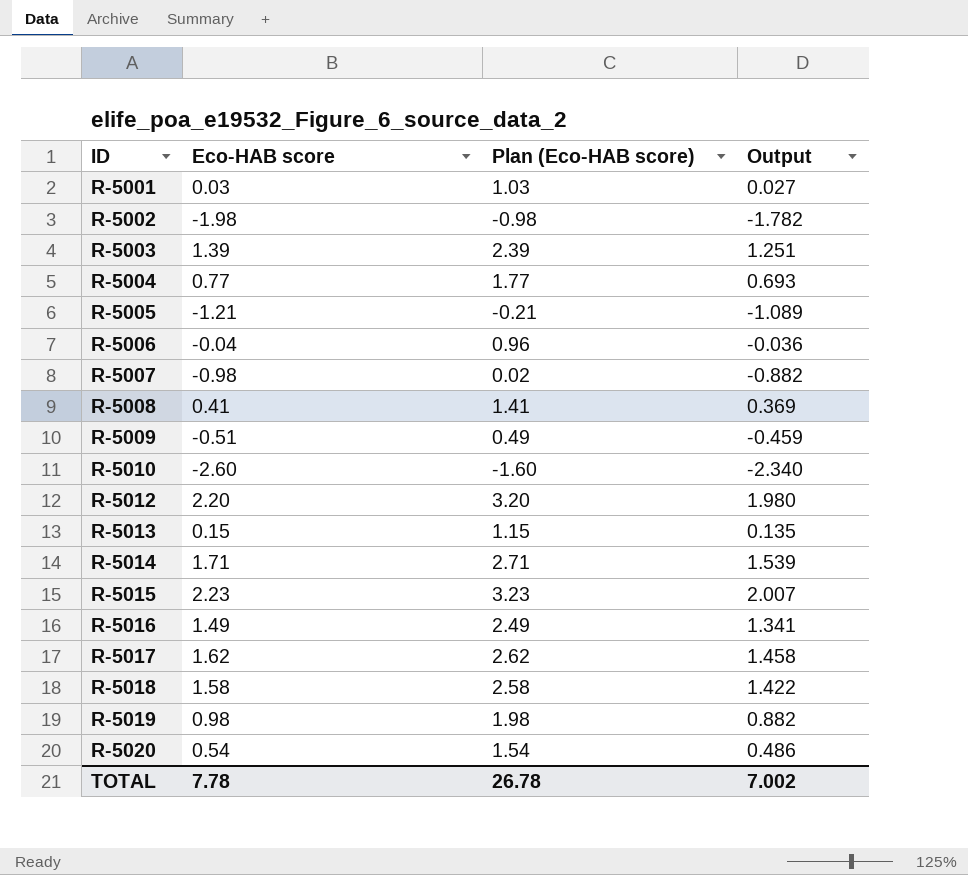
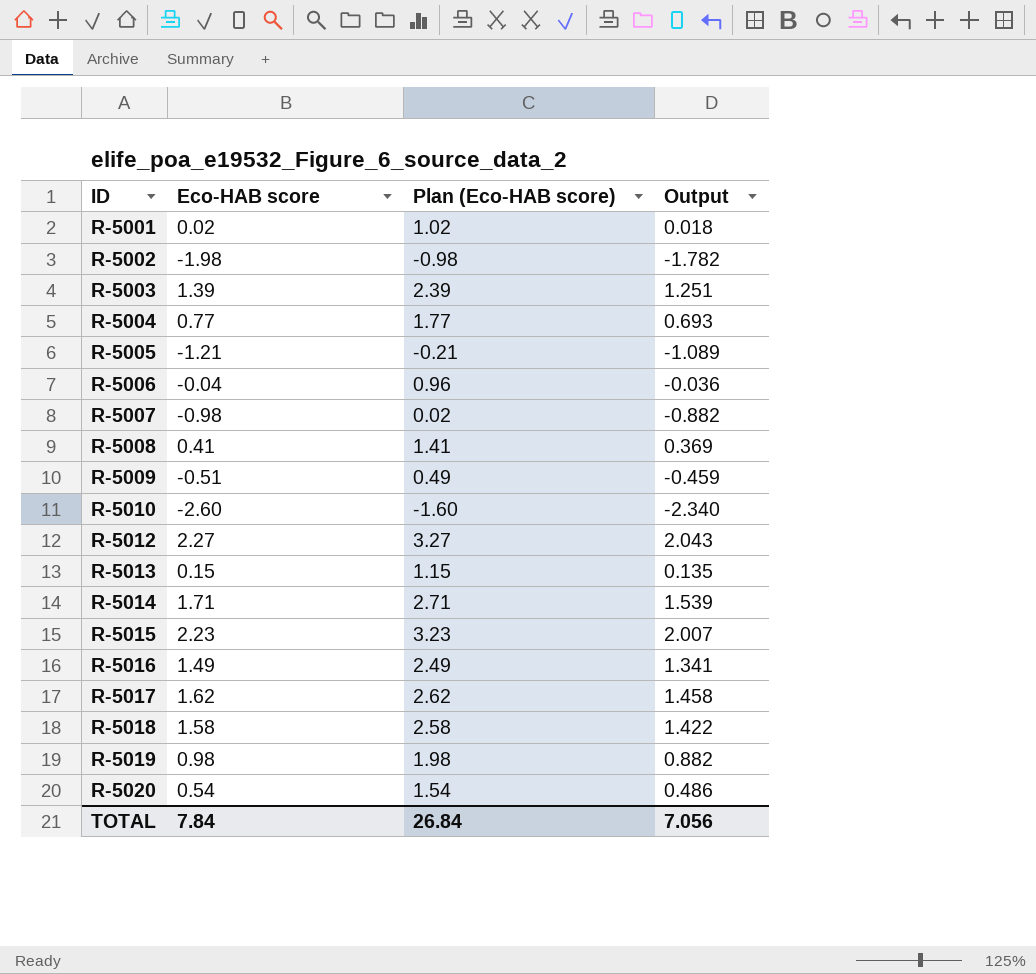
R-5001 | Eco-HAB score: 0.03 -> 0.02
R-5001 | Plan (Eco-HAB score): 1.03 -> 1.02
R-5001 | Output: 0.027 -> 0.018
R-5012 | Eco-HAB score: 2.20 -> 2.27
R-5012 | Plan (Eco-HAB score): 3.20 -> 3.27
R-5012 | Output: 1.980 -> 2.043
TOTAL | Eco-HAB score: 7.78 -> 7.84
TOTAL | Plan (Eco-HAB score): 26.78 -> 26.84
TOTAL | Output: 7.002 -> 7.056

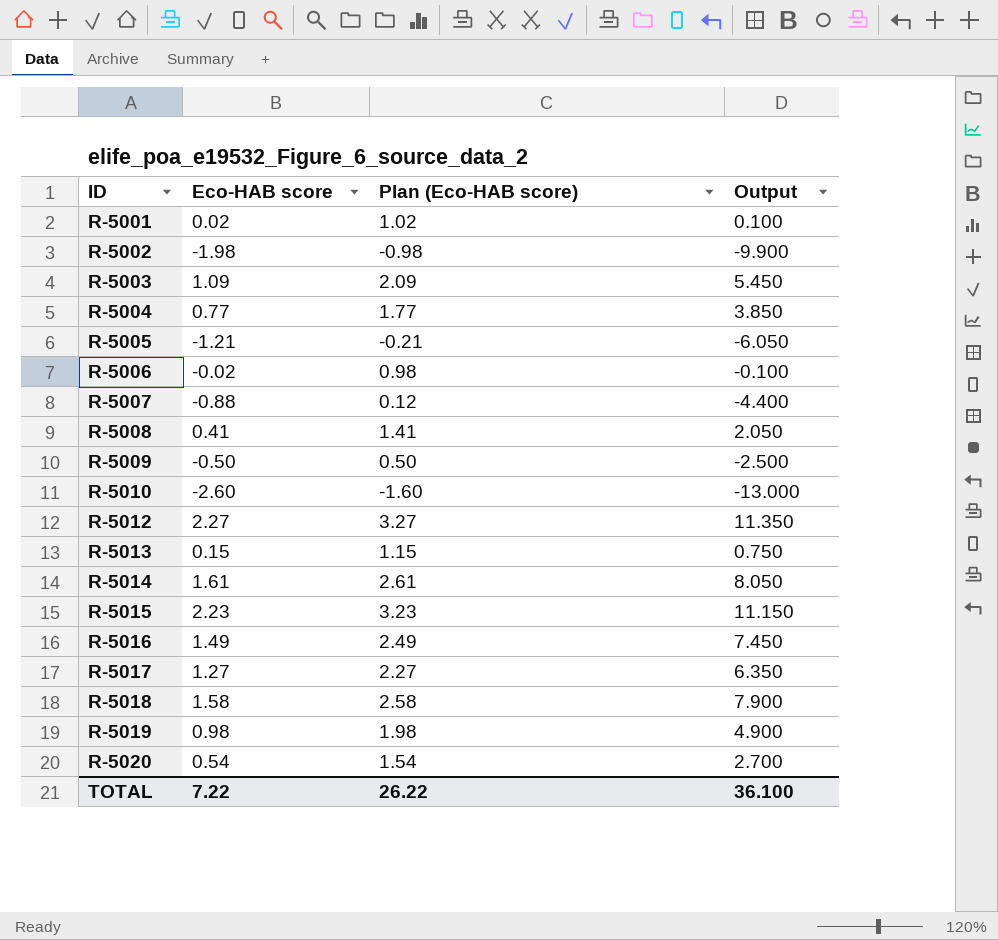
column Output | formula: [Eco-HAB score] * 0.9 -> [Eco-HAB score] * 5
R-5003 | Eco-HAB score: 1.39 -> 1.09
R-5003 | Plan (Eco-HAB score): 2.39 -> 2.09
R-5006 | Eco-HAB score: -0.04 -> -0.02
R-5006 | Plan (Eco-HAB score): 0.96 -> 0.98
R-5007 | Eco-HAB score: -0.98 -> -0.88
R-5007 | Plan (Eco-HAB score): 0.02 -> 0.12
R-5009 | Eco-HAB score: -0.51 -> -0.50
R-5009 | Plan (Eco-HAB score): 0.49 -> 0.50
R-5014 | Eco-HAB score: 1.71 -> 1.61
R-5014 | Plan (Eco-HAB score): 2.71 -> 2.61
R-5017 | Eco-HAB score: 1.62 -> 1.27
R-5017 | Plan (Eco-HAB score): 2.62 -> 2.27
TOTAL | Eco-HAB score: 7.84 -> 7.22
TOTAL | Plan (Eco-HAB score): 26.84 -> 26.22
TOTAL | Output: 7.056 -> 36.100

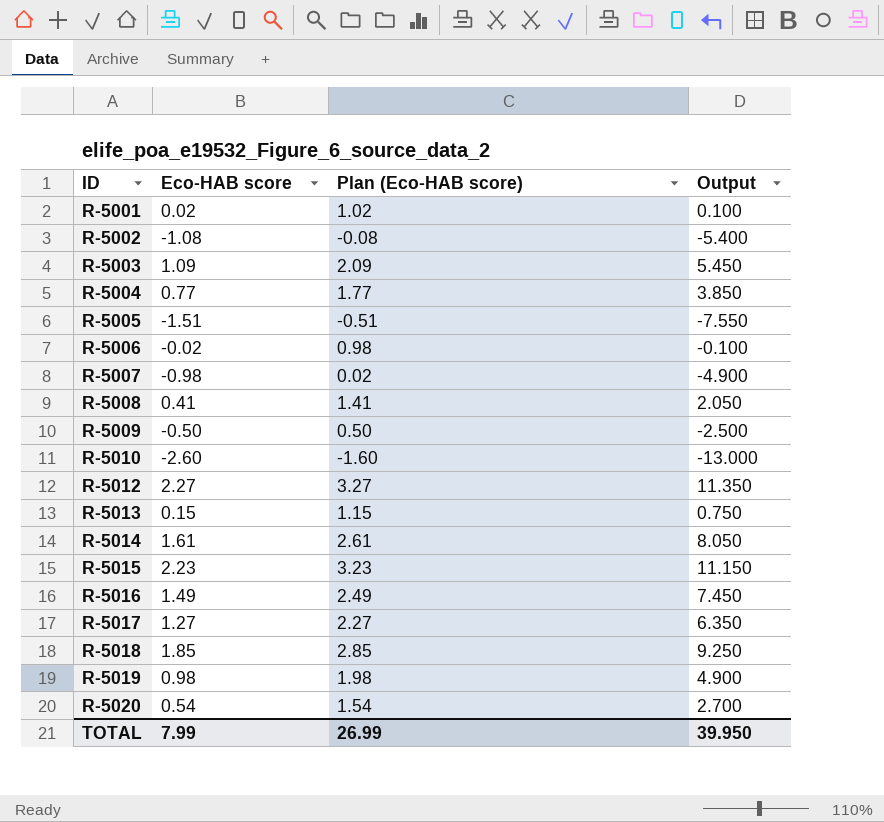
R-5002 | Eco-HAB score: -1.98 -> -1.08
R-5002 | Plan (Eco-HAB score): -0.98 -> -0.08
R-5002 | Output: -9.900 -> -5.400
R-5005 | Eco-HAB score: -1.21 -> -1.51
R-5005 | Plan (Eco-HAB score): -0.21 -> -0.51
R-5005 | Output: -6.050 -> -7.550
R-5007 | Eco-HAB score: -0.88 -> -0.98
R-5007 | Plan (Eco-HAB score): 0.12 -> 0.02
R-5007 | Output: -4.400 -> -4.900
R-5018 | Eco-HAB score: 1.58 -> 1.85
R-5018 | Plan (Eco-HAB score): 2.58 -> 2.85
R-5018 | Output: 7.900 -> 9.250
TOTAL | Eco-HAB score: 7.22 -> 7.99
TOTAL | Plan (Eco-HAB score): 26.22 -> 26.99
TOTAL | Output: 36.100 -> 39.950

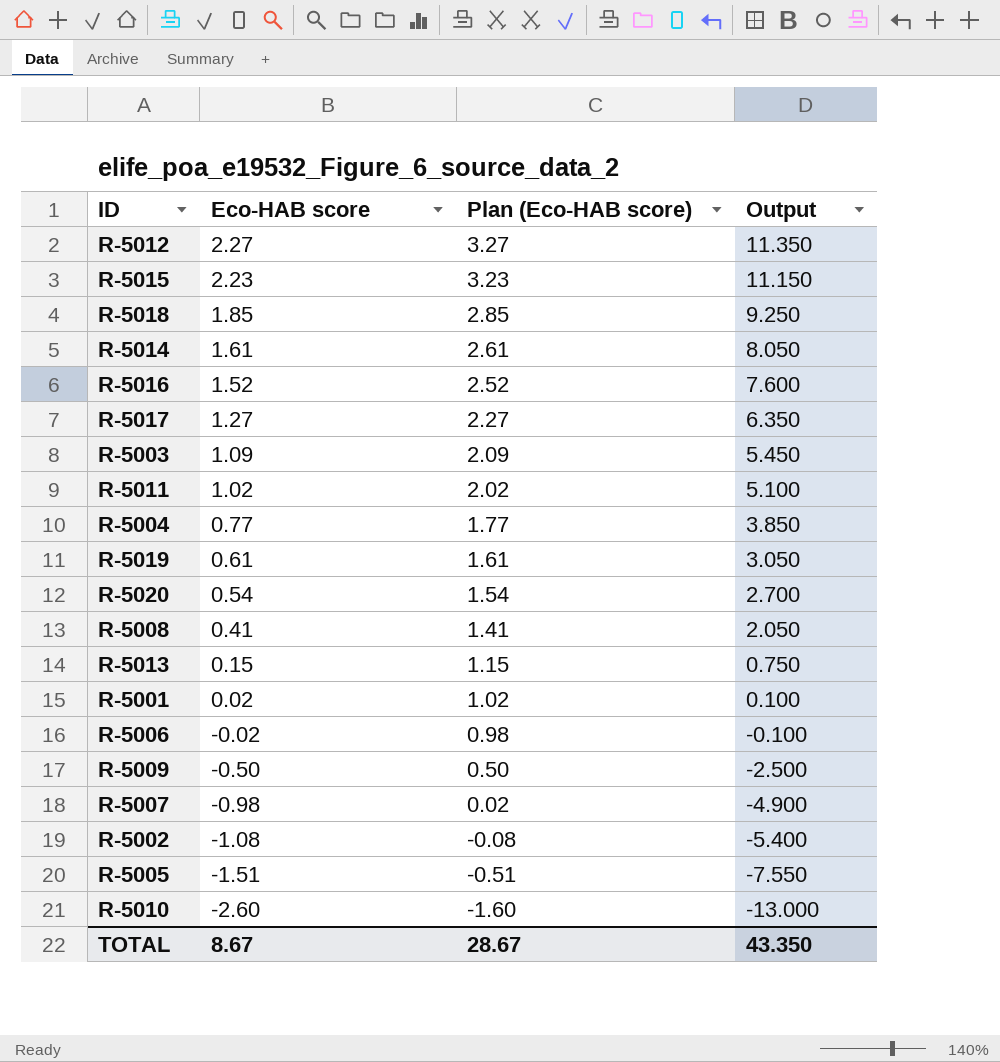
row order: ID ascending -> Eco-HAB score descending
R-5016 | Eco-HAB score: 1.49 -> 1.52
R-5016 | Plan (Eco-HAB score): 2.49 -> 2.52
R-5016 | Output: 7.450 -> 7.600
row R-5011: none -> 1.02 | 2.02 | 5.100
R-5019 | Eco-HAB score: 0.98 -> 0.61
R-5019 | Plan (Eco-HAB score): 1.98 -> 1.61
R-5019 | Output: 4.900 -> 3.050
TOTAL | Eco-HAB score: 7.99 -> 8.67
TOTAL | Plan (Eco-HAB score): 26.99 -> 28.67
TOTAL | Output: 39.950 -> 43.350

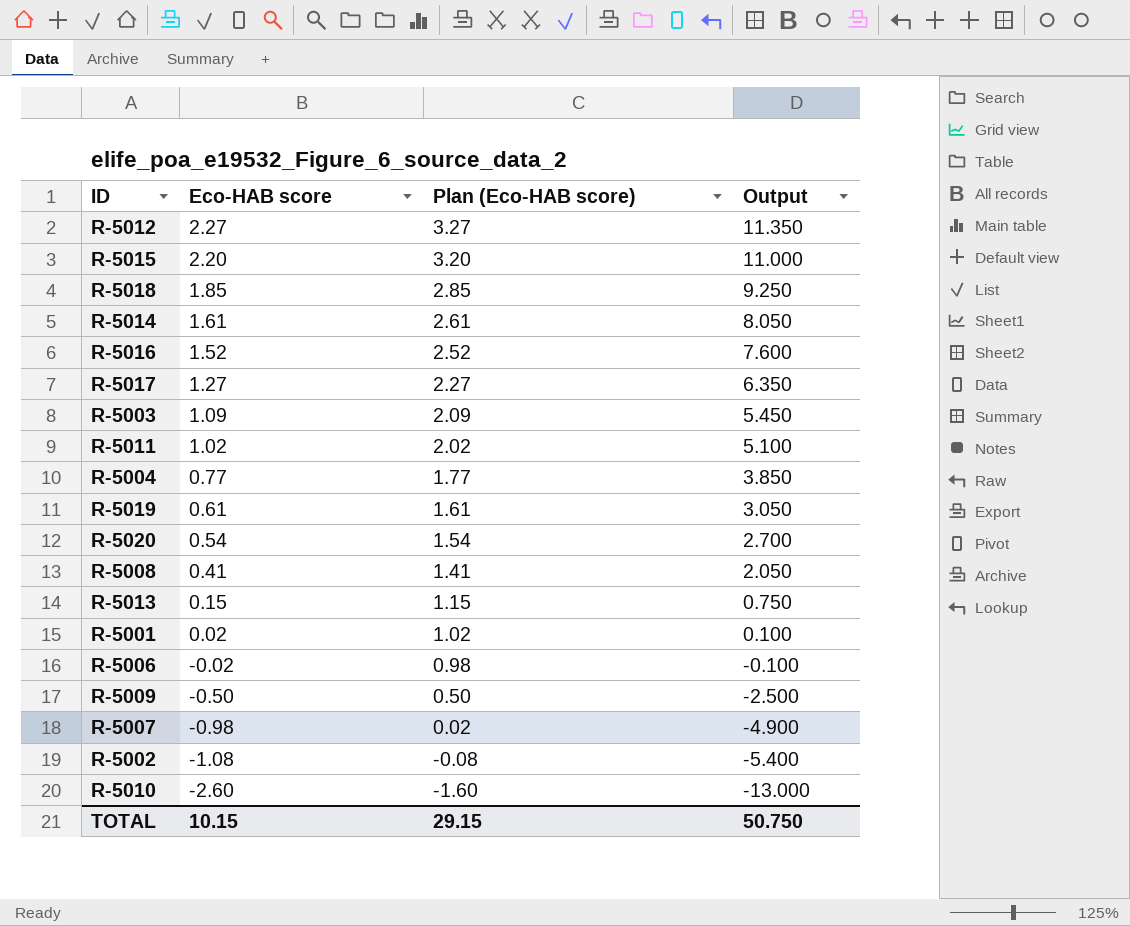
row R-5005: -1.51 | -0.51 | -7.550 -> none
R-5015 | Eco-HAB score: 2.23 -> 2.20
R-5015 | Plan (Eco-HAB score): 3.23 -> 3.20
R-5015 | Output: 11.150 -> 11.000
TOTAL | Eco-HAB score: 8.67 -> 10.15
TOTAL | Plan (Eco-HAB score): 28.67 -> 29.15
TOTAL | Output: 43.350 -> 50.750

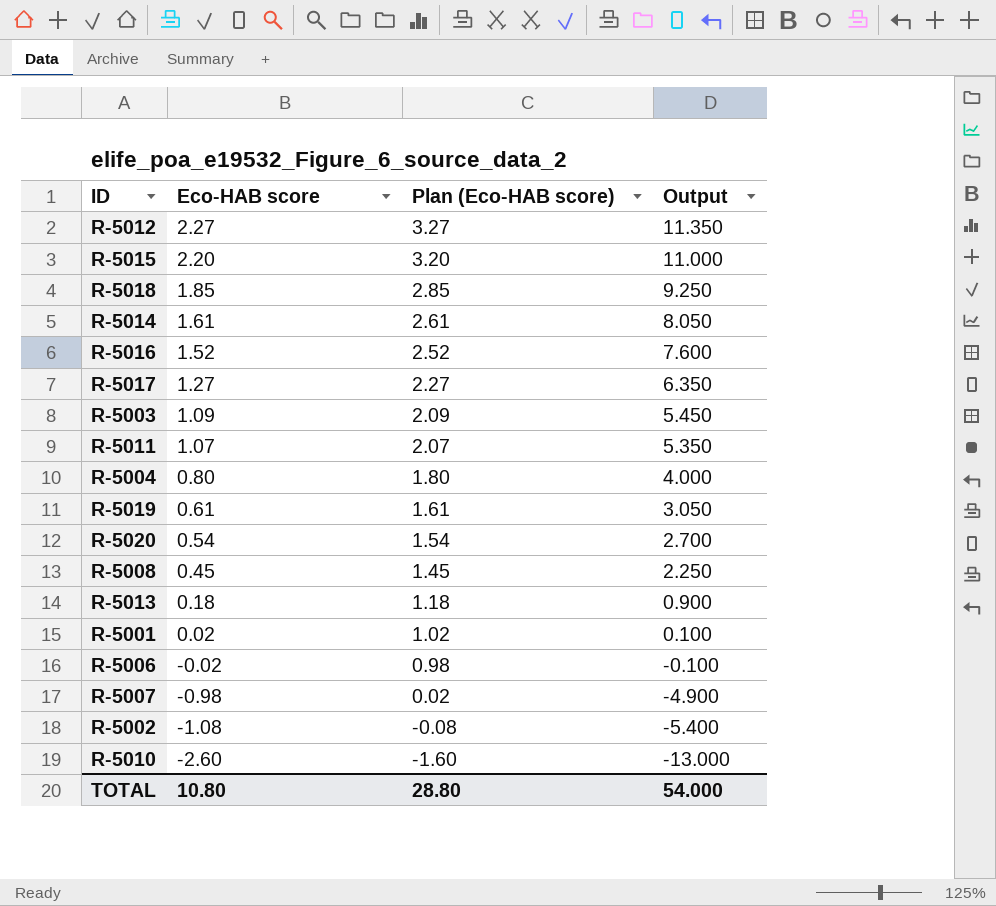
row R-5009: -0.50 | 0.50 | -2.500 -> none
R-5011 | Eco-HAB score: 1.02 -> 1.07
R-5011 | Plan (Eco-HAB score): 2.02 -> 2.07
R-5011 | Output: 5.100 -> 5.350
R-5004 | Eco-HAB score: 0.77 -> 0.80
R-5004 | Plan (Eco-HAB score): 1.77 -> 1.80
R-5004 | Output: 3.850 -> 4.000
R-5008 | Eco-HAB score: 0.41 -> 0.45
R-5008 | Plan (Eco-HAB score): 1.41 -> 1.45
R-5008 | Output: 2.050 -> 2.250
R-5013 | Eco-HAB score: 0.15 -> 0.18
R-5013 | Plan (Eco-HAB score): 1.15 -> 1.18
R-5013 | Output: 0.750 -> 0.900
TOTAL | Eco-HAB score: 10.15 -> 10.80
TOTAL | Plan (Eco-HAB score): 29.15 -> 28.80
TOTAL | Output: 50.750 -> 54.000

